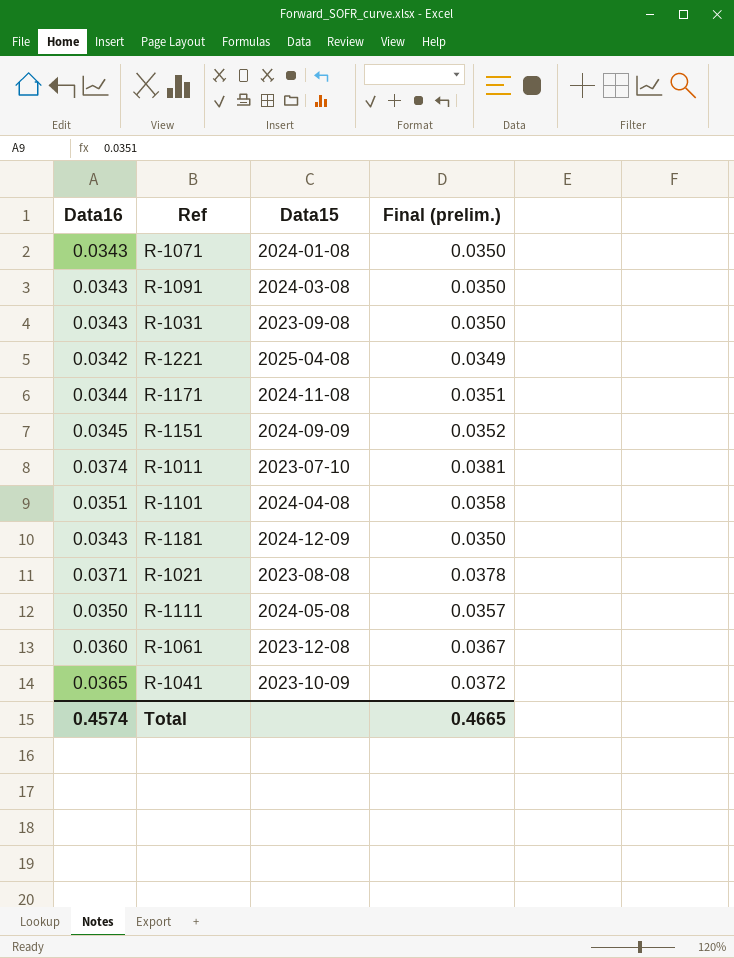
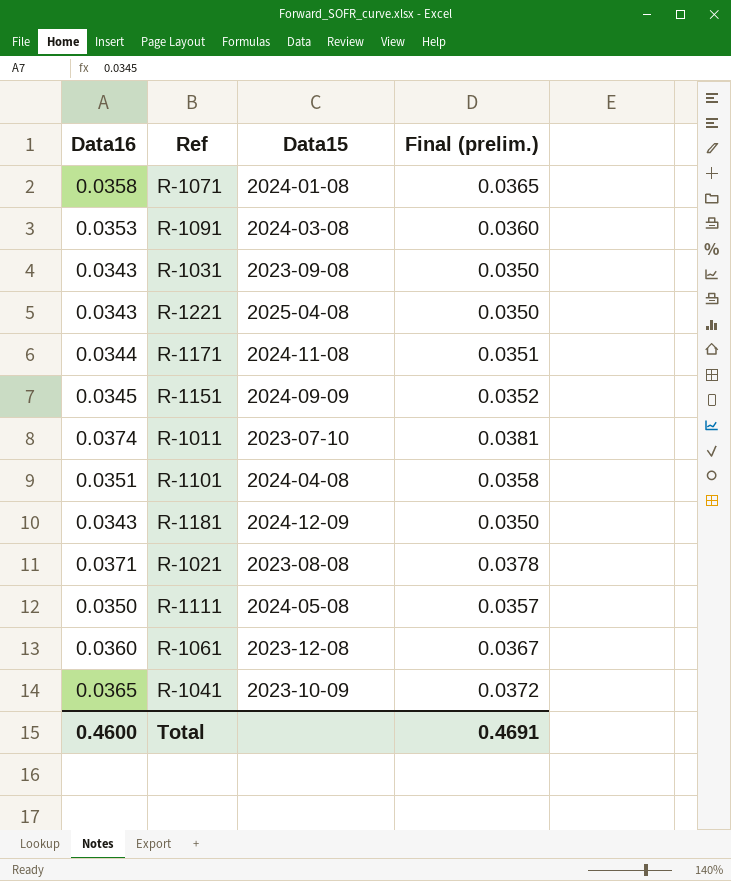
R-1071 | Data16: 0.0343 -> 0.0358
R-1071 | Final (prelim.): 0.0350 -> 0.0365
R-1091 | Data16: 0.0343 -> 0.0353
R-1091 | Final (prelim.): 0.0350 -> 0.0360
R-1221 | Data16: 0.0342 -> 0.0343
R-1221 | Final (prelim.): 0.0349 -> 0.0350
Total | Data16: 0.4574 -> 0.4600
Total | Final (prelim.): 0.4665 -> 0.4691

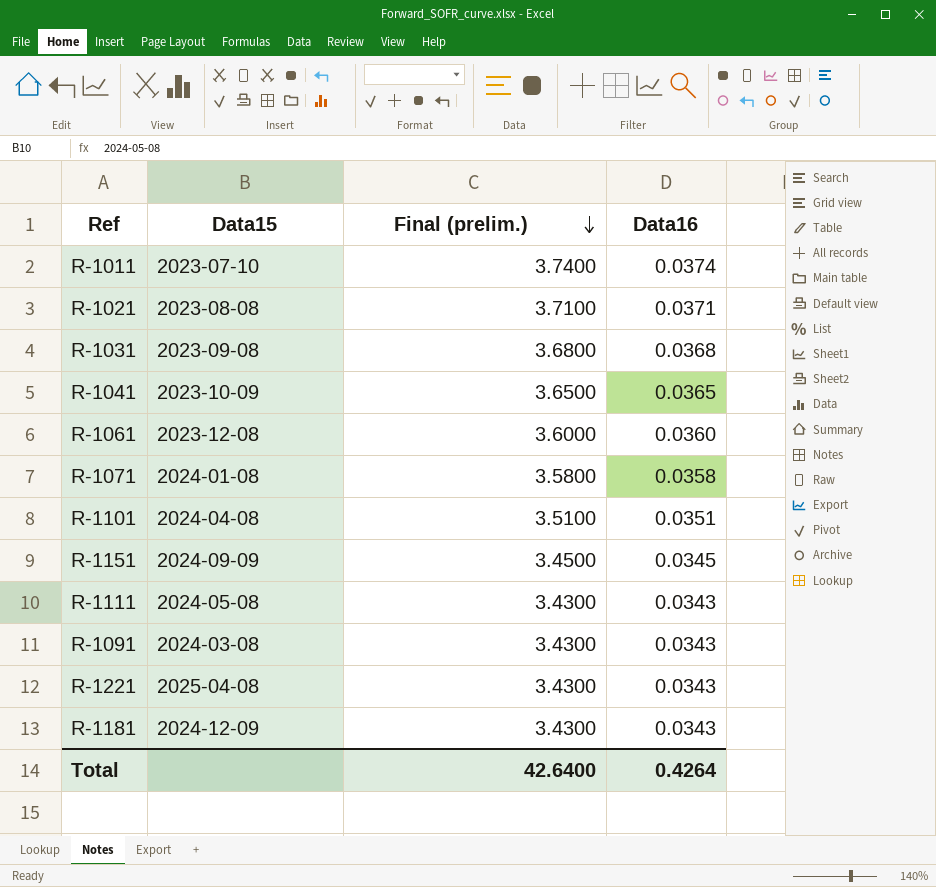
row order: none -> Final (prelim.) descending
column Final (prelim.) | formula: [Data16] * 1.02 -> [Data16] * 100
column Data16 | position: 1 -> 4
row R-1171: 0.0344 | 2024-11-08 | 0.0351 -> none
R-1031 | Data16: 0.0343 -> 0.0368
R-1111 | Data16: 0.0350 -> 0.0343
R-1091 | Data16: 0.0353 -> 0.0343
Total | Final (prelim.): 0.4691 -> 42.6400
Total | Data16: 0.4600 -> 0.4264

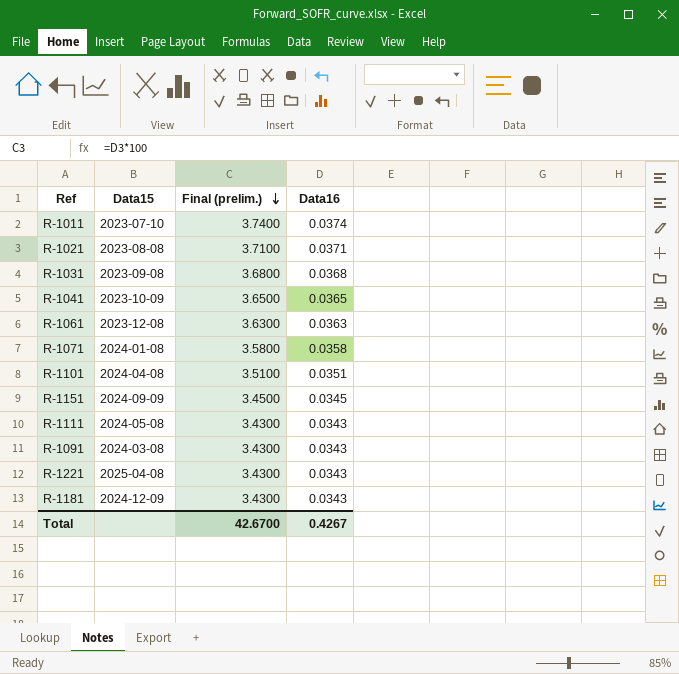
R-1061 | Final (prelim.): 3.6000 -> 3.6300
R-1061 | Data16: 0.0360 -> 0.0363
Total | Final (prelim.): 42.6400 -> 42.6700
Total | Data16: 0.4264 -> 0.4267

